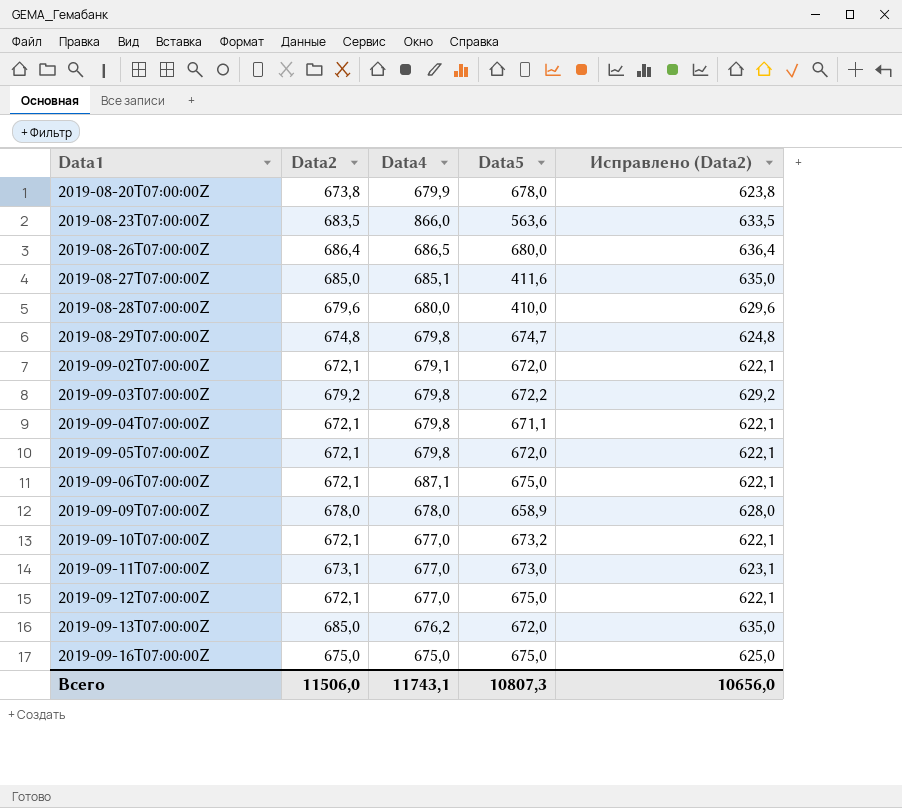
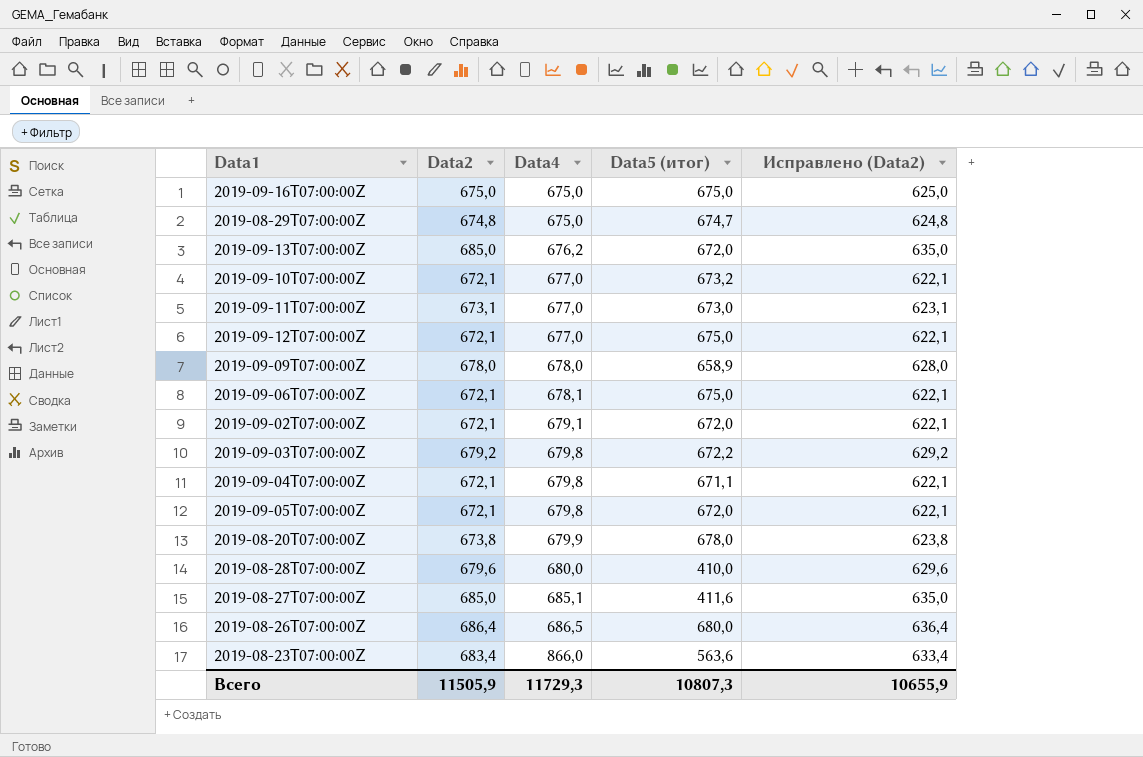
row order: Data1 ascending -> Data4 ascending
column name: Data5 -> Data5 (итог)
2019-08-29T07:00:00Z | Data4: 679,8 -> 675,0
2019-09-06T07:00:00Z | Data4: 687,1 -> 678,1
2019-08-23T07:00:00Z | Data2: 683,5 -> 683,4
2019-08-23T07:00:00Z | Исправлено (Data2): 633,5 -> 633,4
Всего | Data2: 11506,0 -> 11505,9
Всего | Data4: 11743,1 -> 11729,3
Всего | Исправлено (Data2): 10656,0 -> 10655,9

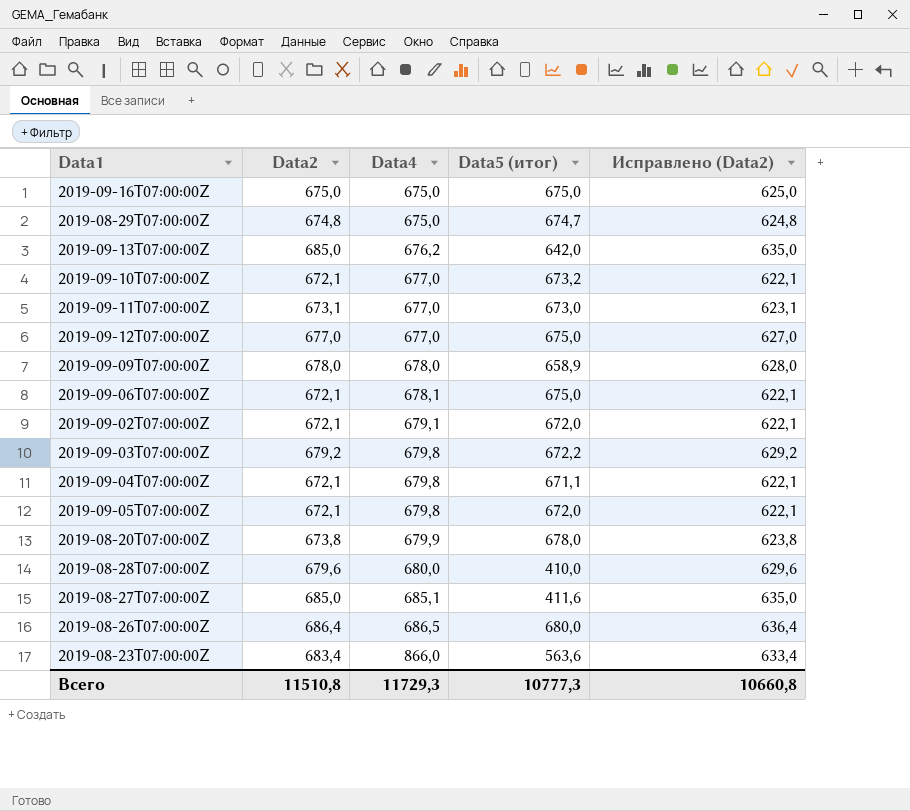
2019-09-13T07:00:00Z | Data5 (итог): 672,0 -> 642,0
2019-09-12T07:00:00Z | Data2: 672,1 -> 677,0
2019-09-12T07:00:00Z | Исправлено (Data2): 622,1 -> 627,0
Всего | Data2: 11505,9 -> 11510,8
Всего | Data5 (итог): 10807,3 -> 10777,3
Всего | Исправлено (Data2): 10655,9 -> 10660,8

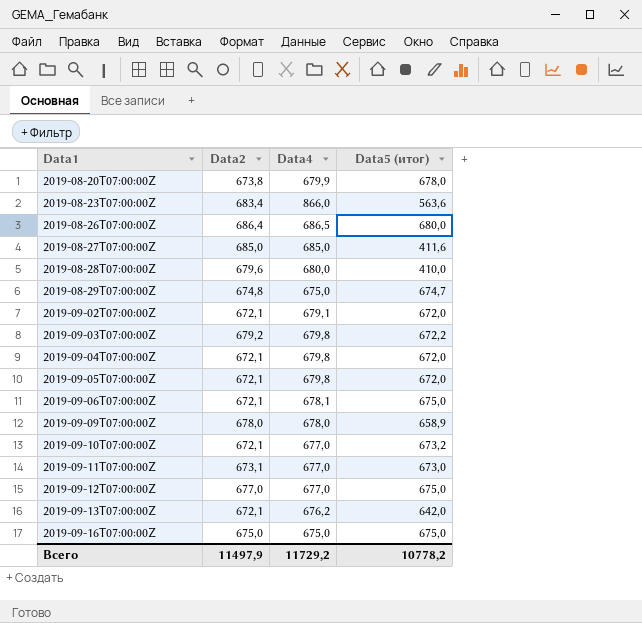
row order: Data4 ascending -> Data1 ascending
column Исправлено (Data2) | formula: [Data2] - 50 -> none
2019-08-27T07:00:00Z | Data4: 685,1 -> 685,0
2019-09-04T07:00:00Z | Data5 (итог): 671,1 -> 672,0
2019-09-13T07:00:00Z | Data2: 685,0 -> 672,1
Всего | Data2: 11510,8 -> 11497,9
Всего | Data4: 11729,3 -> 11729,2
Всего | Data5 (итог): 10777,3 -> 10778,2

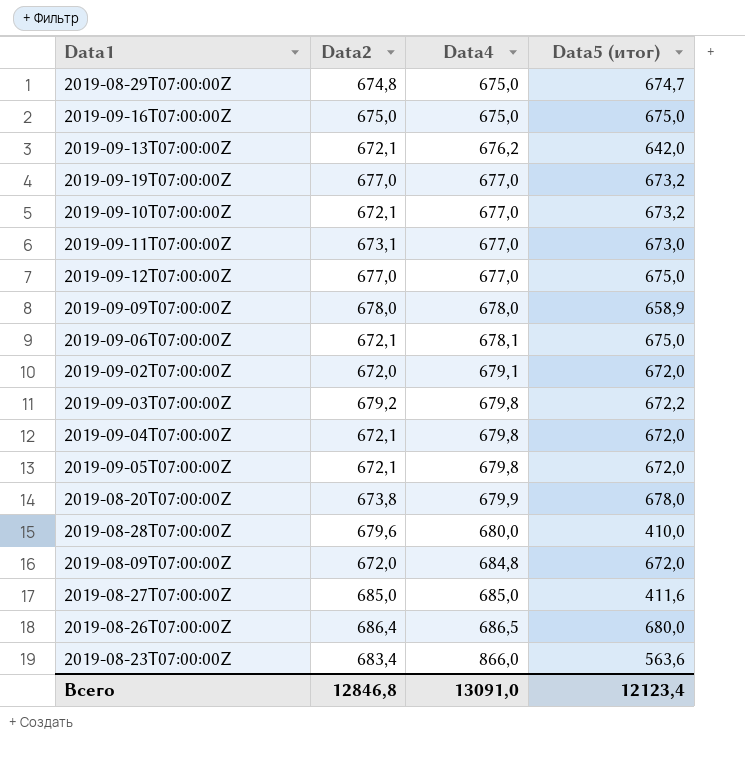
row order: Data1 ascending -> Data4 ascending
row 2019-09-19T07:00:00Z: none -> 677,0 | 677,0 | 673,2
2019-09-02T07:00:00Z | Data2: 672,1 -> 672,0
row 2019-08-09T07:00:00Z: none -> 672,0 | 684,8 | 672,0
Всего | Data2: 11497,9 -> 12846,8
Всего | Data4: 11729,2 -> 13091,0
Всего | Data5 (итог): 10778,2 -> 12123,4

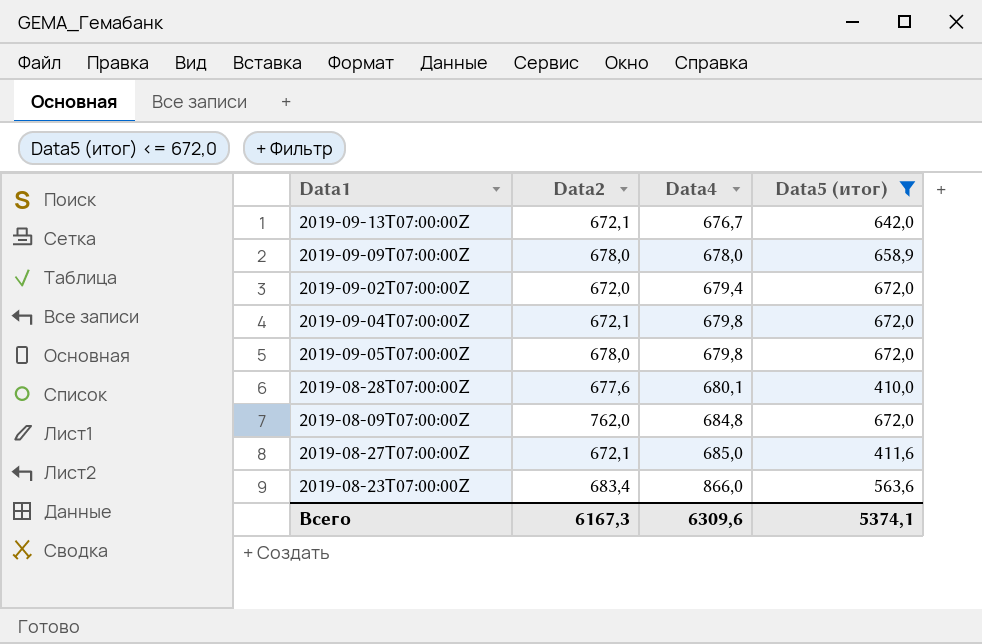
filter: none -> Data5 (итог) <= 672,0
2019-09-13T07:00:00Z | Data4: 676,2 -> 676,7
2019-09-02T07:00:00Z | Data4: 679,1 -> 679,4
2019-09-05T07:00:00Z | Data2: 672,1 -> 678,0
2019-08-28T07:00:00Z | Data2: 679,6 -> 677,6
2019-08-28T07:00:00Z | Data4: 680,0 -> 680,1
2019-08-09T07:00:00Z | Data2: 672,0 -> 762,0
2019-08-27T07:00:00Z | Data2: 685,0 -> 672,1
Всего | Data2: 12846,8 -> 6167,3
Всего | Data4: 13091,0 -> 6309,6
Всего | Data5 (итог): 12123,4 -> 5374,1

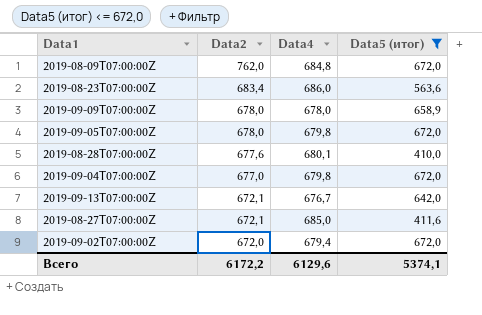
row order: Data4 ascending -> Data2 descending
2019-08-23T07:00:00Z | Data4: 866,0 -> 686,0
2019-09-04T07:00:00Z | Data2: 672,1 -> 677,0
Всего | Data2: 6167,3 -> 6172,2
Всего | Data4: 6309,6 -> 6129,6

